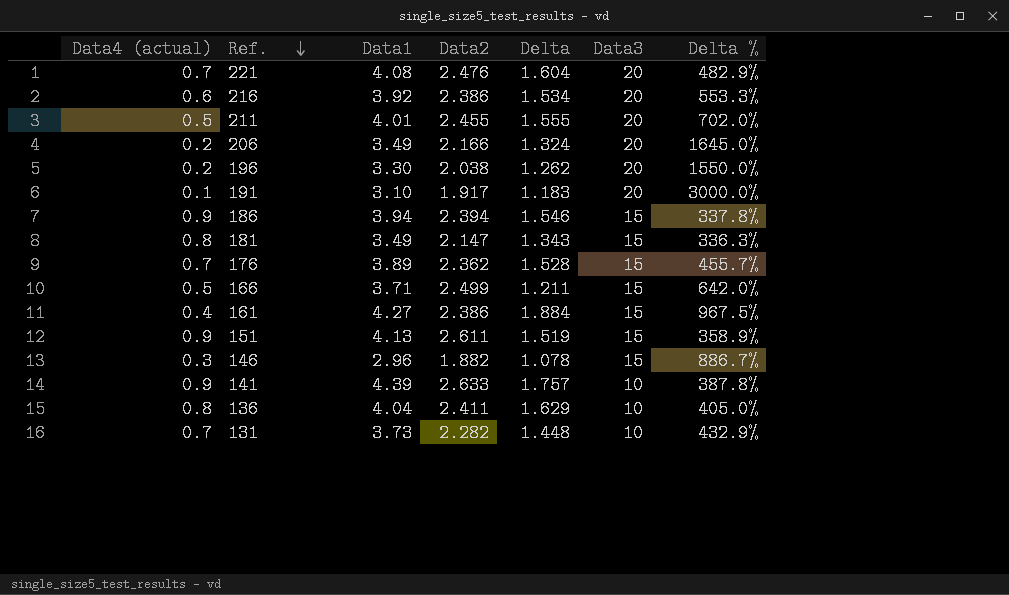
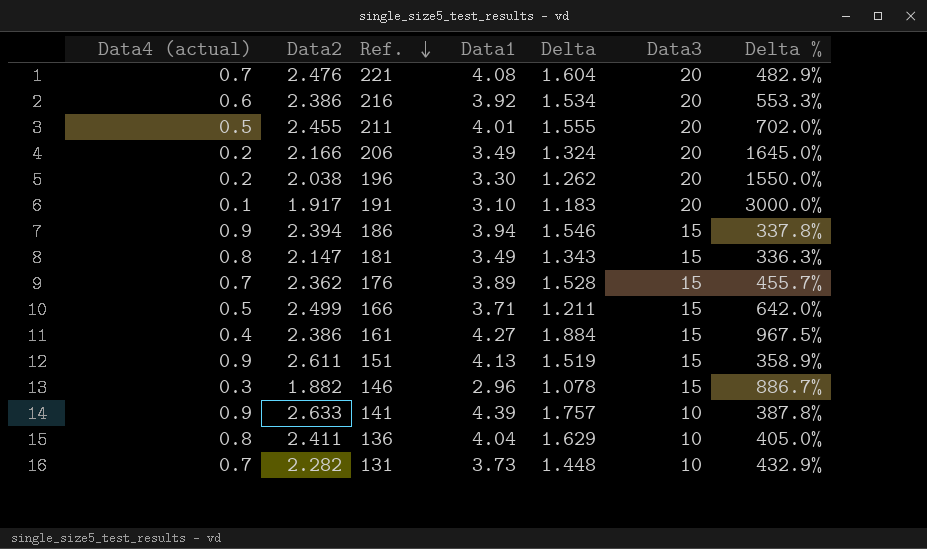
column Data2 | position: 4 -> 2

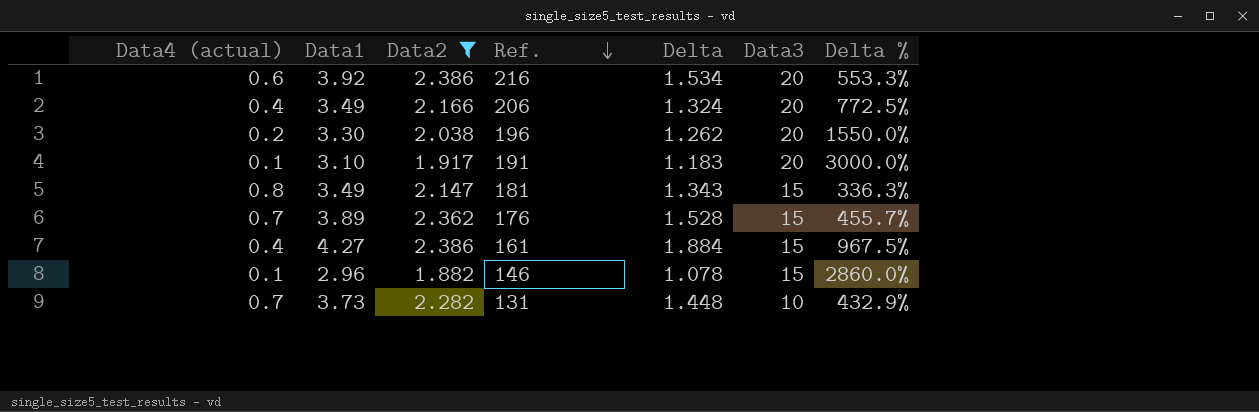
filter: none -> Data2 <= 2.386
column Data1 | position: 4 -> 2
206 | Data4 (actual): 0.2 -> 0.4
206 | Delta %: 1645.0% -> 772.5%
146 | Data4 (actual): 0.3 -> 0.1
146 | Delta %: 886.7% -> 2860.0%

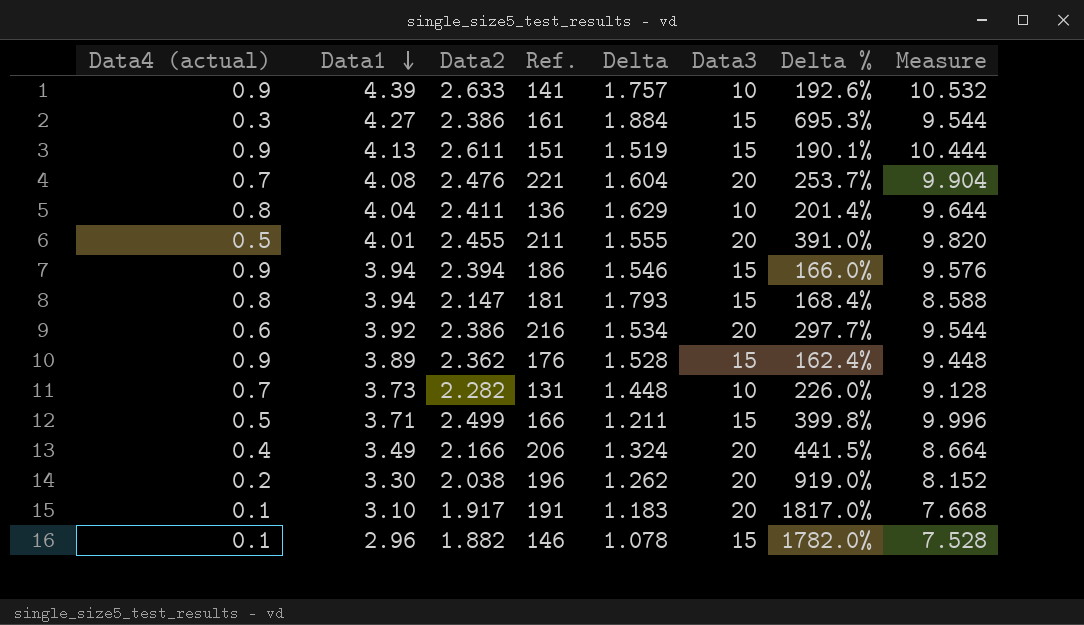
filter: Data2 <= 2.386 -> none
row order: Ref. descending -> Data1 descending
column Delta % | formula: ([Data1] - [Data4 (actual)]) / [Data4 (actual)] -> ([Data2] - [Data4 (actual)]) / [Data4 (actual)]
column Measure | formula: none -> [Data2] * 4
161 | Data4 (actual): 0.4 -> 0.3
181 | Data1: 3.49 -> 3.94
181 | Delta: 1.343 -> 1.793
176 | Data4 (actual): 0.7 -> 0.9

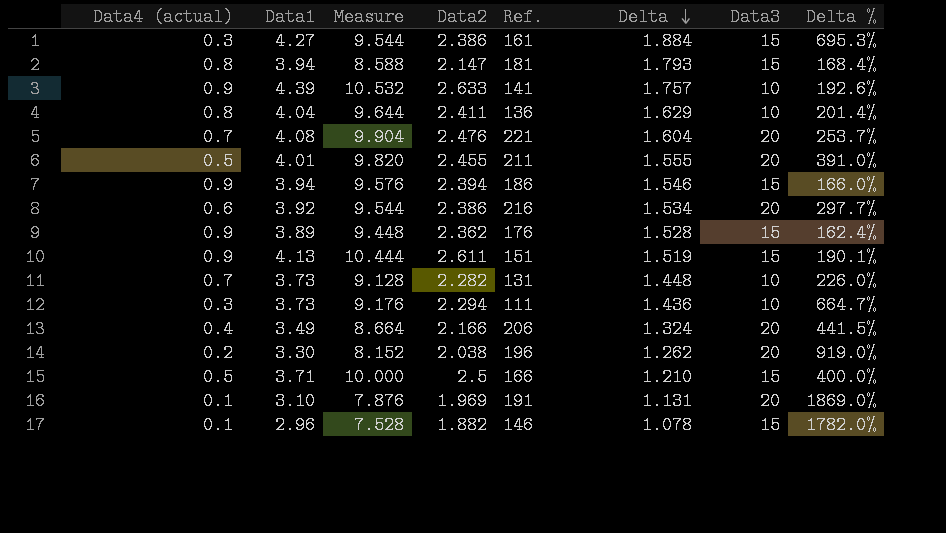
row order: Data1 descending -> Delta descending
column Measure | position: 8 -> 3
row 111: none -> 0.3 | 3.73 | 9.176 | 2.294 | 1.436 | 10 | 664.7%
166 | Measure: 9.996 -> 10.000
166 | Data2: 2.499 -> 2.5
166 | Delta: 1.211 -> 1.210
166 | Delta %: 399.8% -> 400.0%
191 | Measure: 7.668 -> 7.876
191 | Data2: 1.917 -> 1.969
191 | Delta: 1.183 -> 1.131
191 | Delta %: 1817.0% -> 1869.0%

